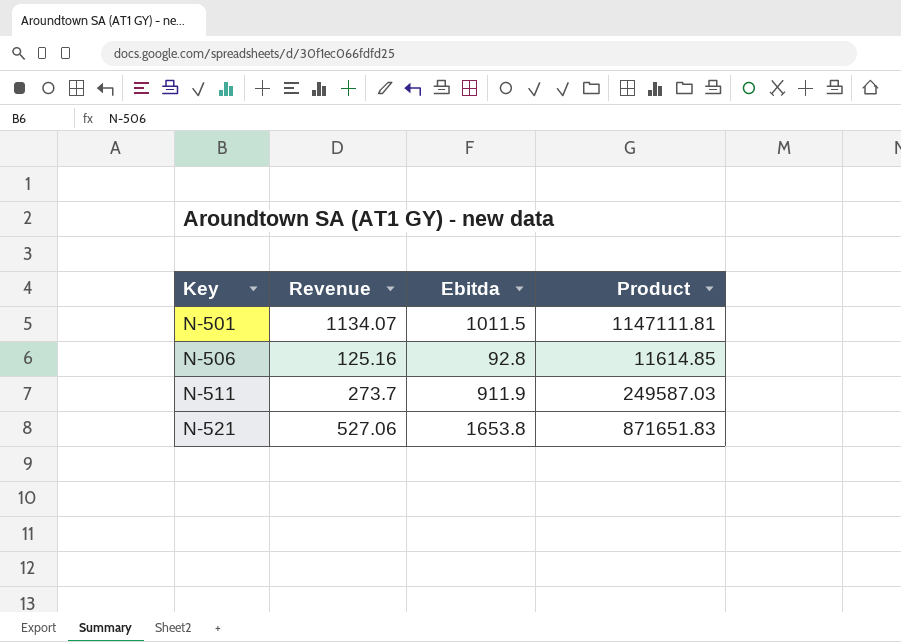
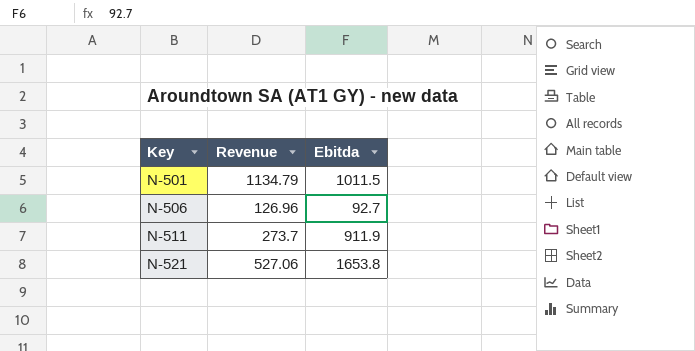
column Product | formula: [Revenue] * [Ebitda] -> none
N-501 | Revenue: 1134.07 -> 1134.79
N-506 | Revenue: 125.16 -> 126.96
N-506 | Ebitda: 92.8 -> 92.7

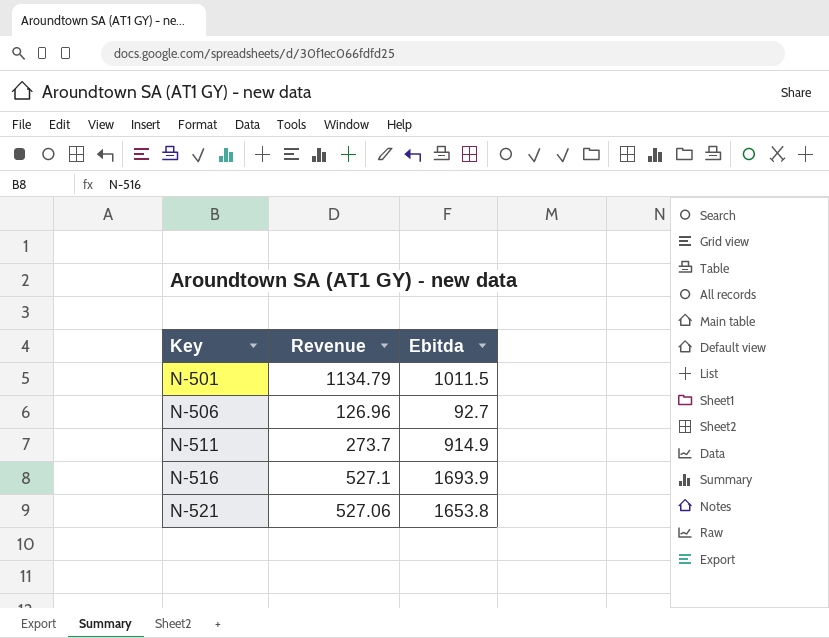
N-511 | Ebitda: 911.9 -> 914.9
row N-516: none -> 527.1 | 1693.9

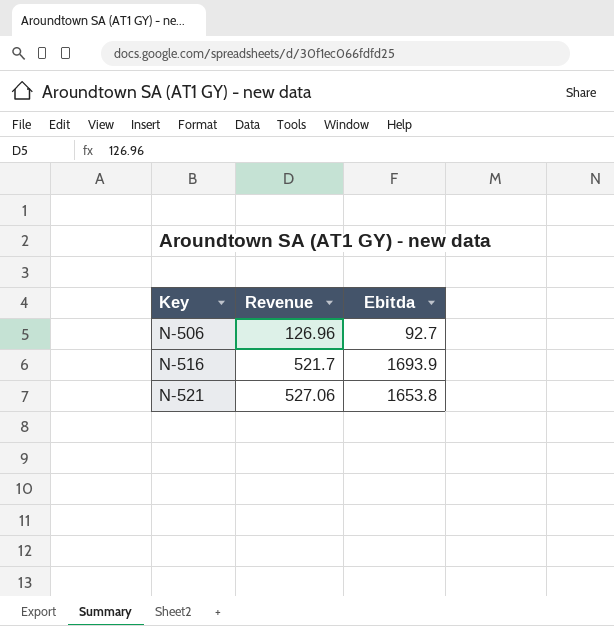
row N-501: 1134.79 | 1011.5 -> none
row N-511: 273.7 | 914.9 -> none
N-516 | Revenue: 527.1 -> 521.7

